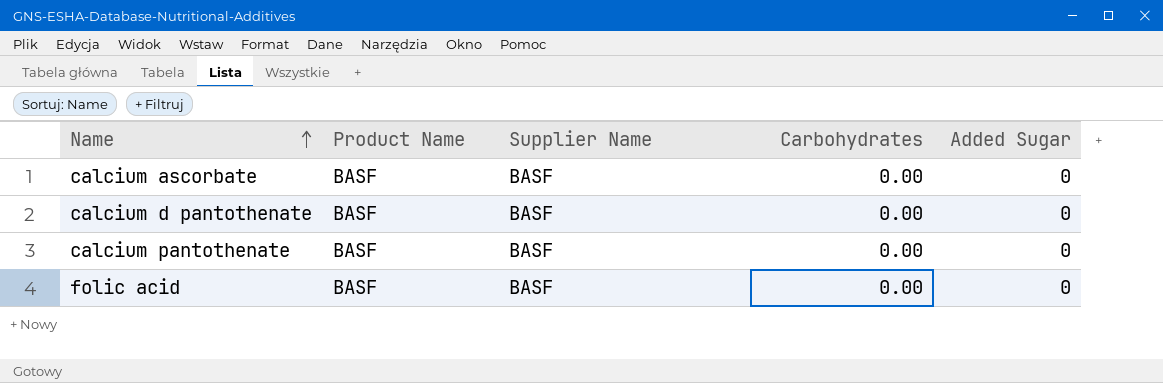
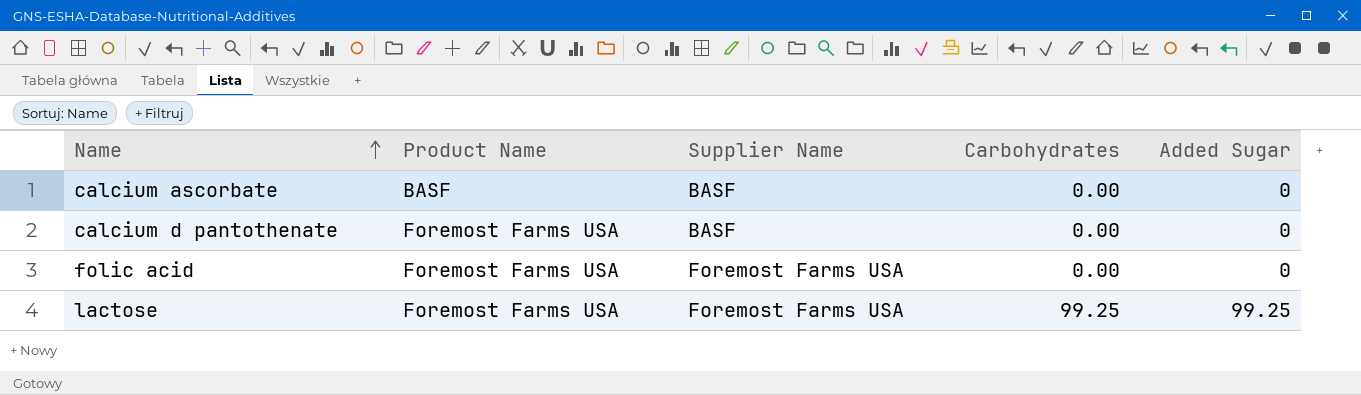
row calcium pantothenate: BASF | BASF | 0.00 | 0 -> none
calcium d pantothenate | Product Name: BASF -> Foremost Farms USA
folic acid | Product Name: BASF -> Foremost Farms USA
folic acid | Supplier Name: BASF -> Foremost Farms USA
row lactose: none -> Foremost Farms USA | Foremost Farms USA | 99.25 | 99.25

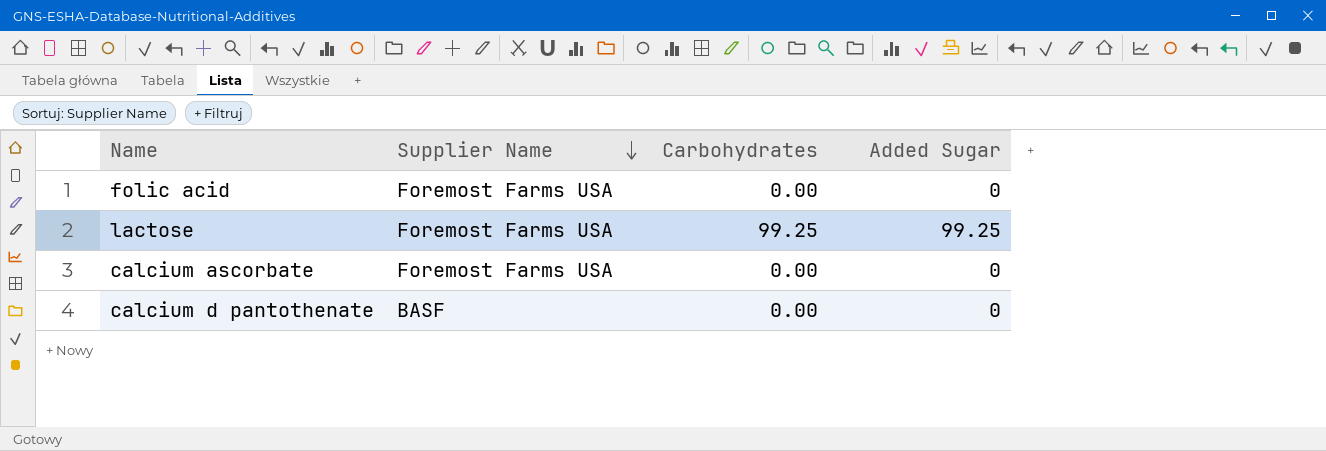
row order: Name ascending -> Supplier Name descending
column Product Name | position: 2 -> none
calcium ascorbate | Supplier Name: BASF -> Foremost Farms USA

